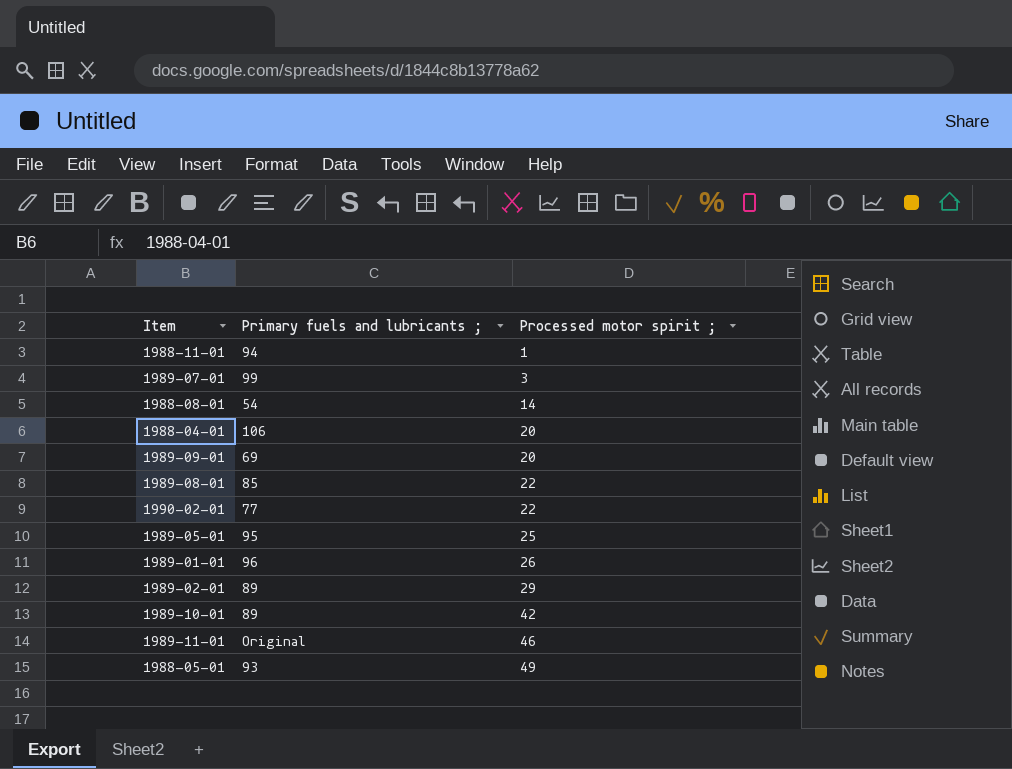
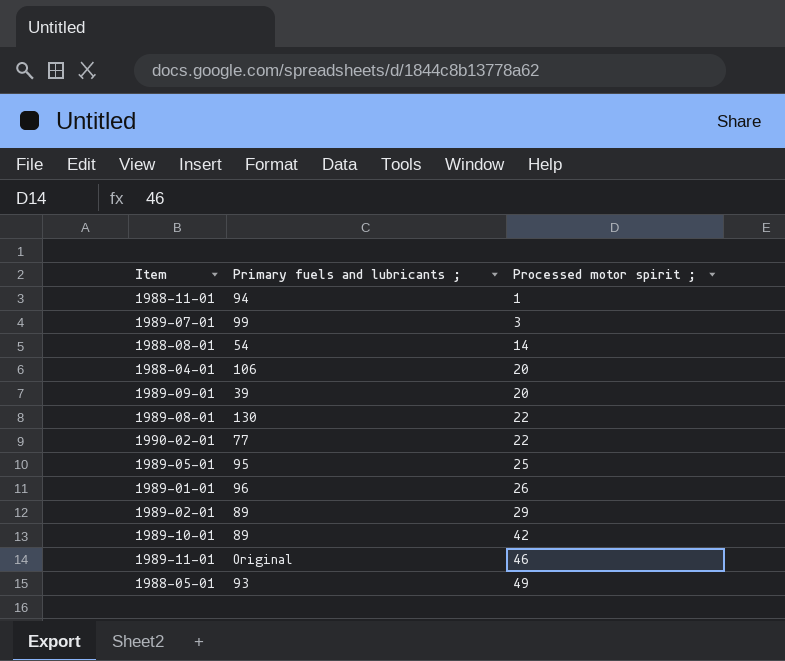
1989-09-01 | Primary fuels and lubricants ;: 69 -> 39
1989-08-01 | Primary fuels and lubricants ;: 85 -> 130

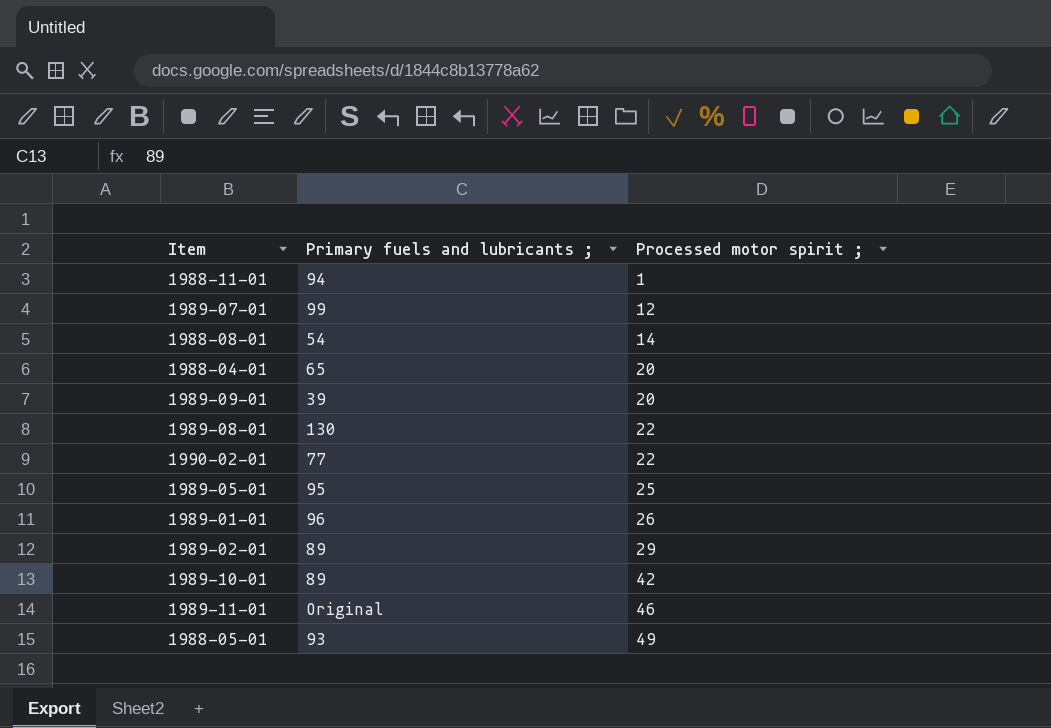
1989-07-01 | Processed motor spirit ;: 3 -> 12
1988-04-01 | Primary fuels and lubricants ;: 106 -> 65

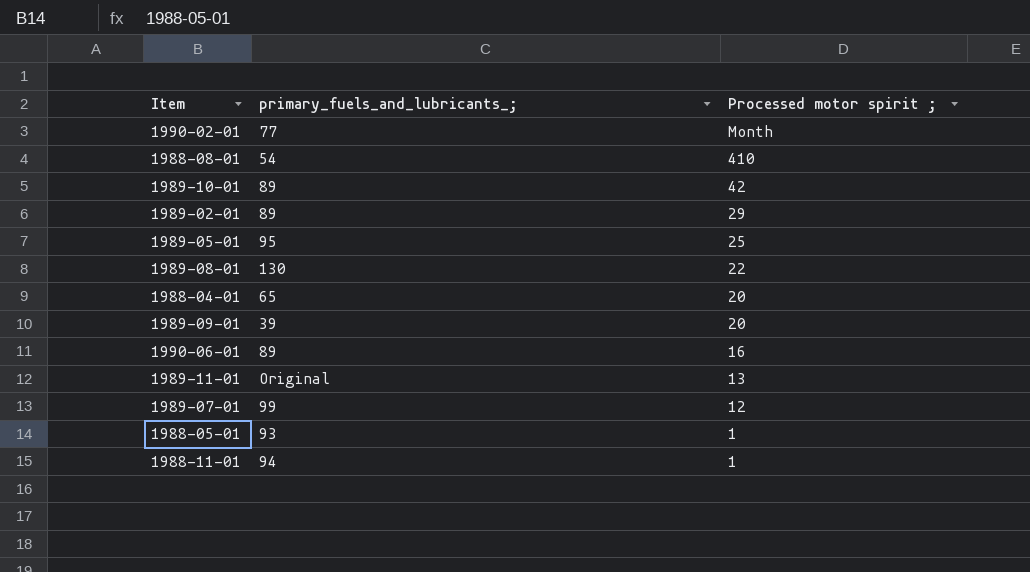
row order: Processed motor spirit ; ascending -> Processed motor spirit ; descending
column name: Primary fuels and lubricants ; -> primary_fuels_and_lubricants_;
row 1989-01-01: 96 | 26 -> none
1990-02-01 | Processed motor spirit ;: 22 -> Month
1988-08-01 | Processed motor spirit ;: 14 -> 410
row 1990-06-01: none -> 89 | 16
1989-11-01 | Processed motor spirit ;: 46 -> 13
1988-05-01 | Processed motor spirit ;: 49 -> 1

